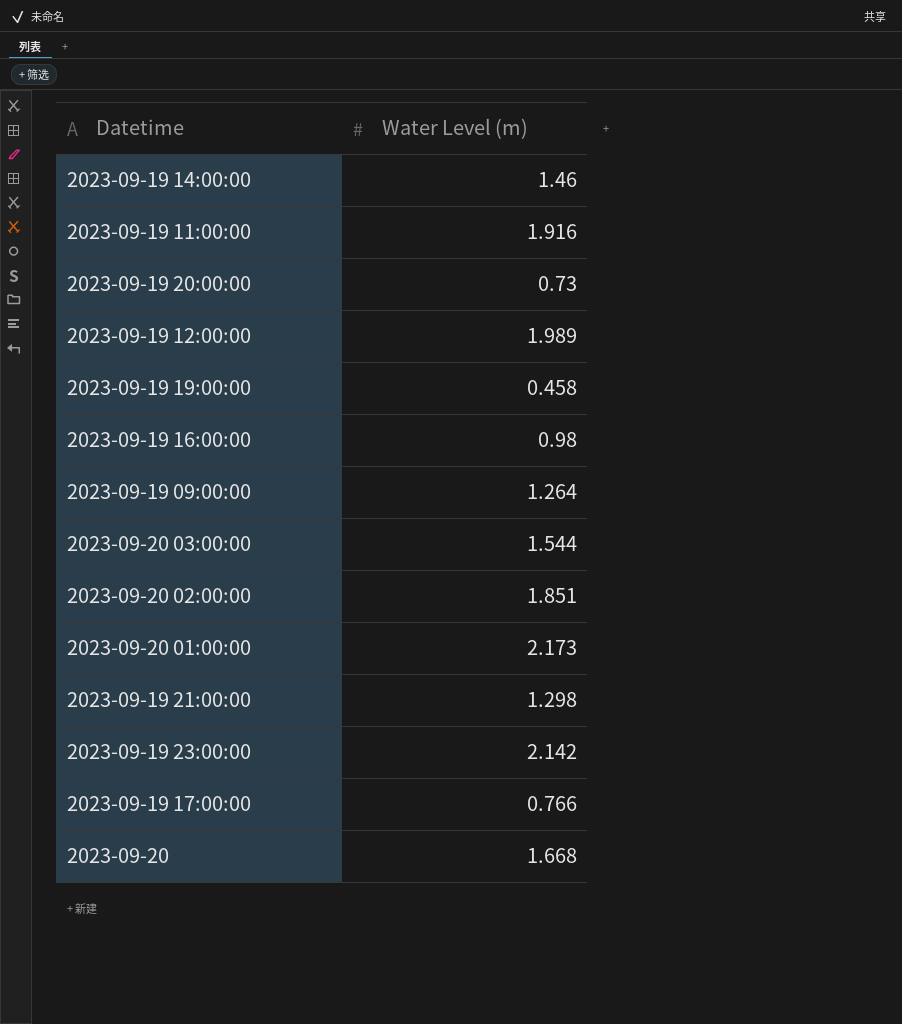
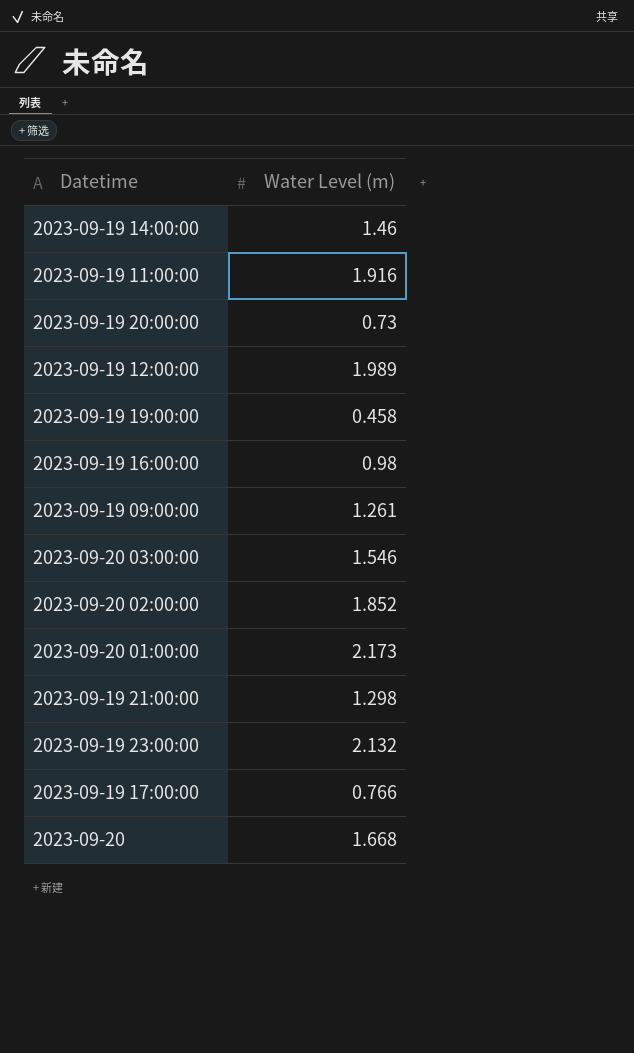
2023-09-19 09:00:00 | Water Level (m): 1.264 -> 1.261
2023-09-20 03:00:00 | Water Level (m): 1.544 -> 1.546
2023-09-20 02:00:00 | Water Level (m): 1.851 -> 1.852
2023-09-19 23:00:00 | Water Level (m): 2.142 -> 2.132

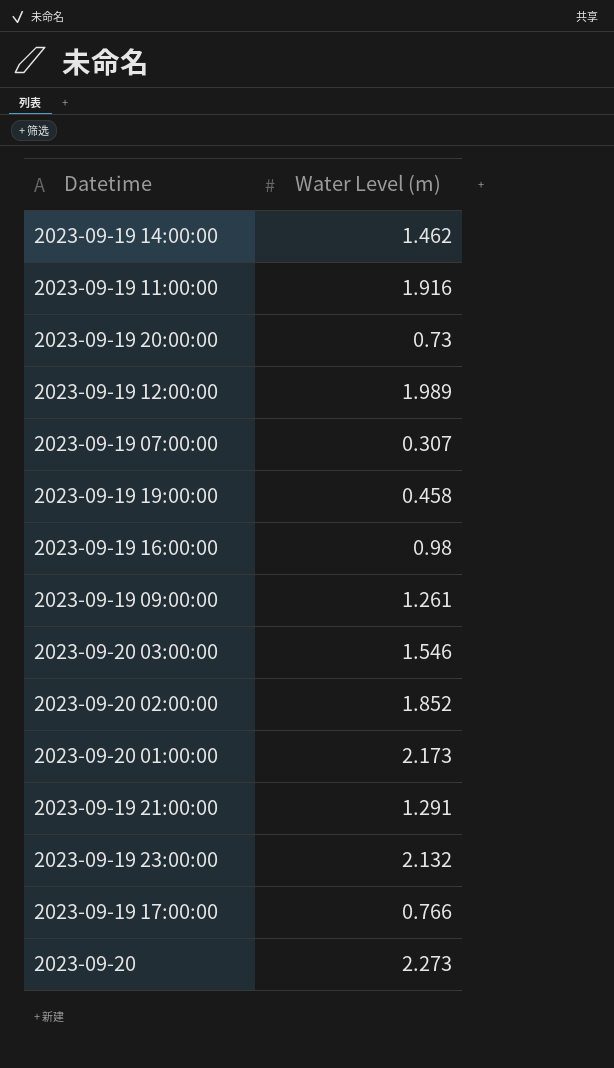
2023-09-19 14:00:00 | Water Level (m): 1.46 -> 1.462
row 2023-09-19 07:00:00: none -> 0.307
2023-09-19 21:00:00 | Water Level (m): 1.298 -> 1.291
2023-09-20 | Water Level (m): 1.668 -> 2.273

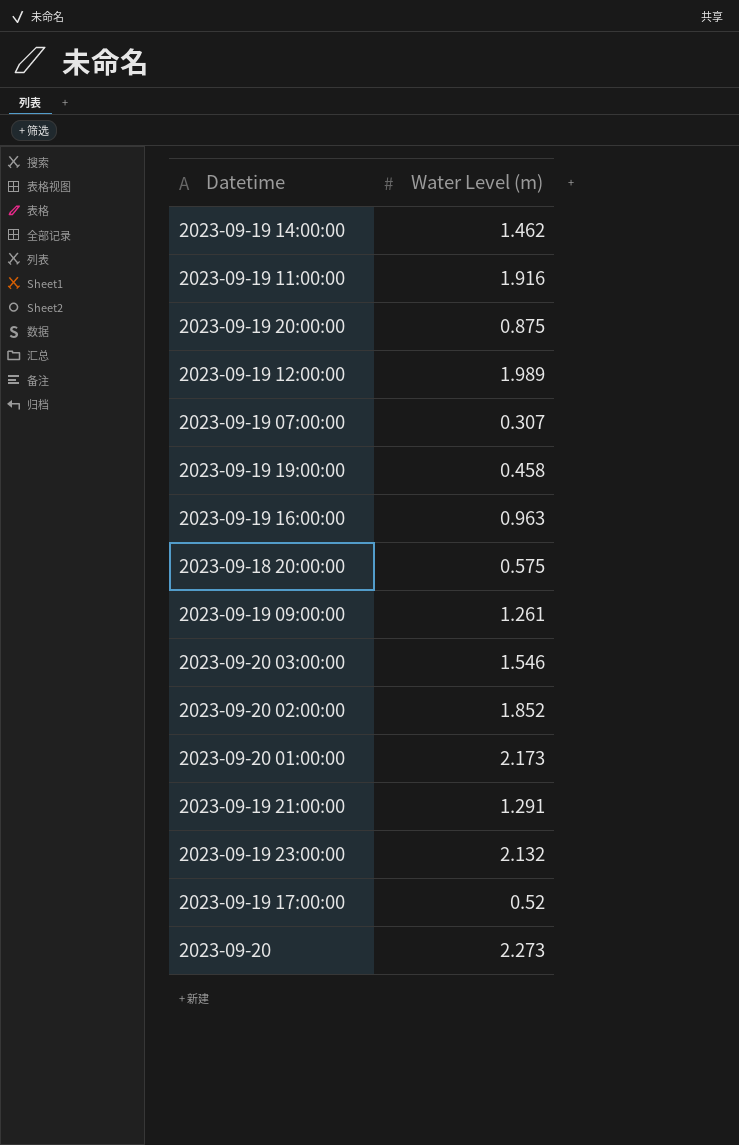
2023-09-19 20:00:00 | Water Level (m): 0.73 -> 0.875
2023-09-19 16:00:00 | Water Level (m): 0.98 -> 0.963
row 2023-09-18 20:00:00: none -> 0.575
2023-09-19 17:00:00 | Water Level (m): 0.766 -> 0.52

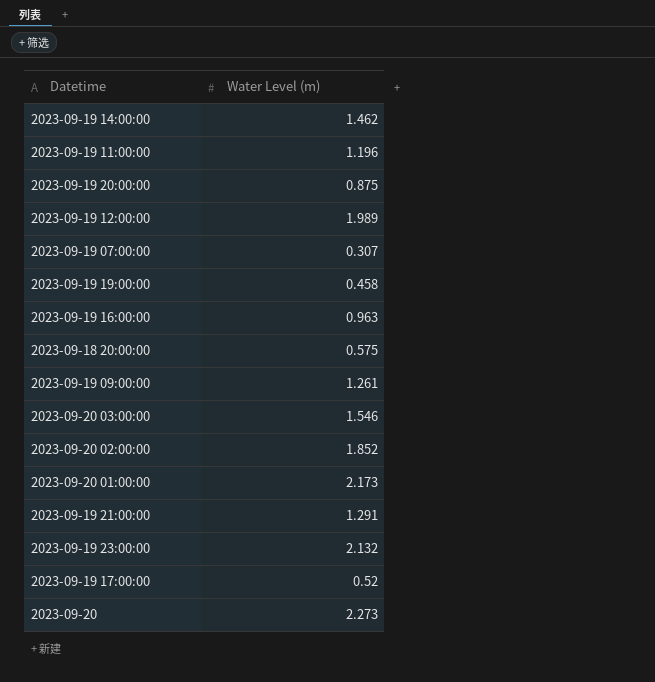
2023-09-19 11:00:00 | Water Level (m): 1.916 -> 1.196

